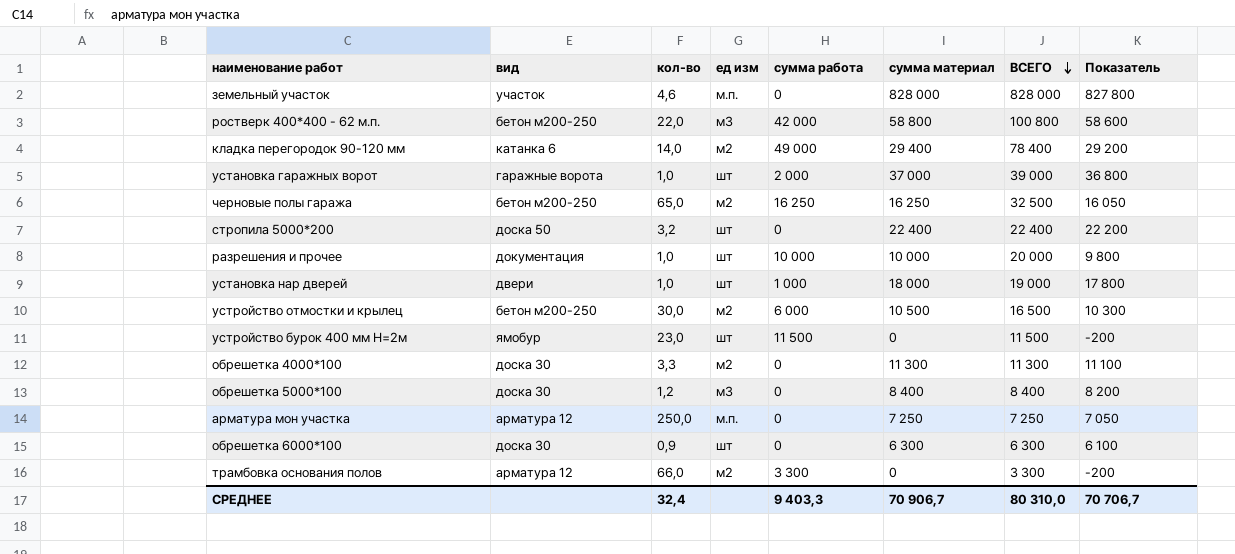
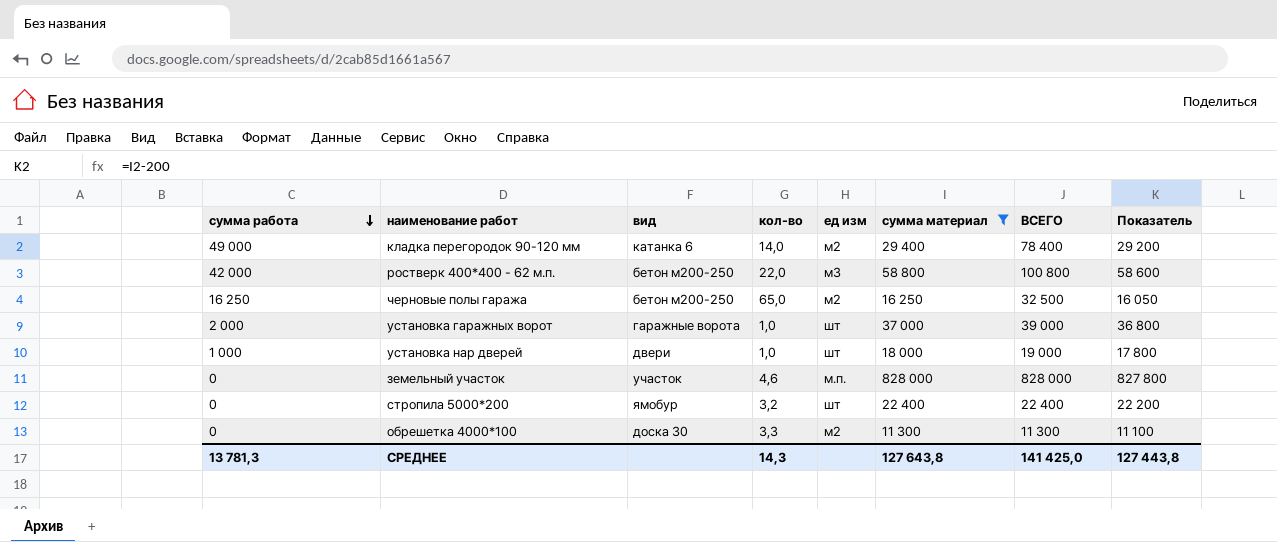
filter: none -> сумма материал >= 11 300
row order: ВСЕГО descending -> сумма работа descending
column сумма работа | position: 5 -> 1
стропила 5000*200 | вид: доска 50 -> ямобур
СРЕДНЕЕ | сумма работа: 9 403,3 -> 13 781,3
СРЕДНЕЕ | кол-во: 32,4 -> 14,3
СРЕДНЕЕ | сумма материал: 70 906,7 -> 127 643,8
СРЕДНЕЕ | ВСЕГО: 80 310,0 -> 141 425,0
СРЕДНЕЕ | Показатель: 70 706,7 -> 127 443,8

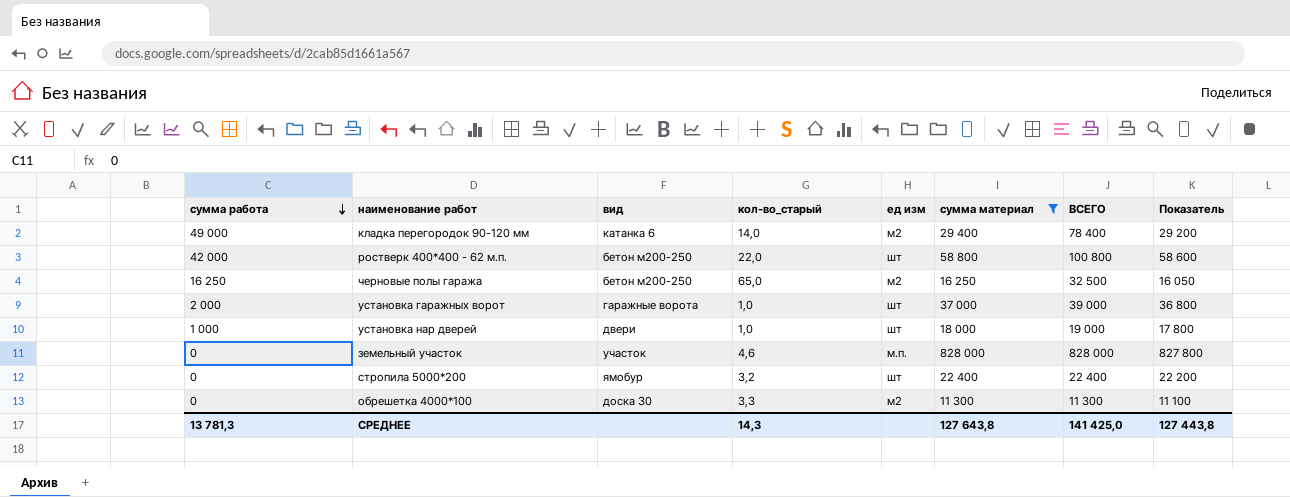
column name: кол-во -> кол-во_старый
ростверк 400*400 - 62 м.п. | ед изм: м3 -> шт

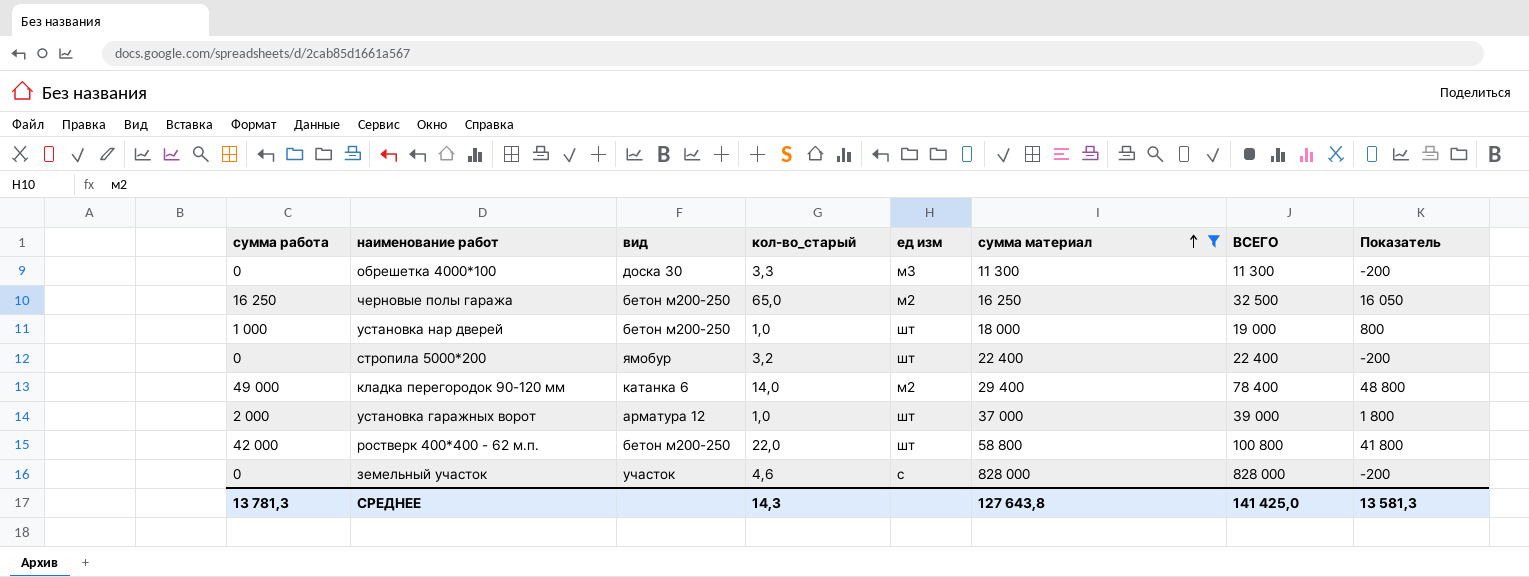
row order: сумма работа descending -> сумма материал ascending
column Показатель | formula: [сумма материал] - 200 -> [сумма работа] - 200
обрешетка 4000*100 | ед изм: м2 -> м3
установка нар дверей | вид: двери -> бетон м200-250
установка гаражных ворот | вид: гаражные ворота -> арматура 12
земельный участок | ед изм: м.п. -> с
СРЕДНЕЕ | Показатель: 127 443,8 -> 13 581,3

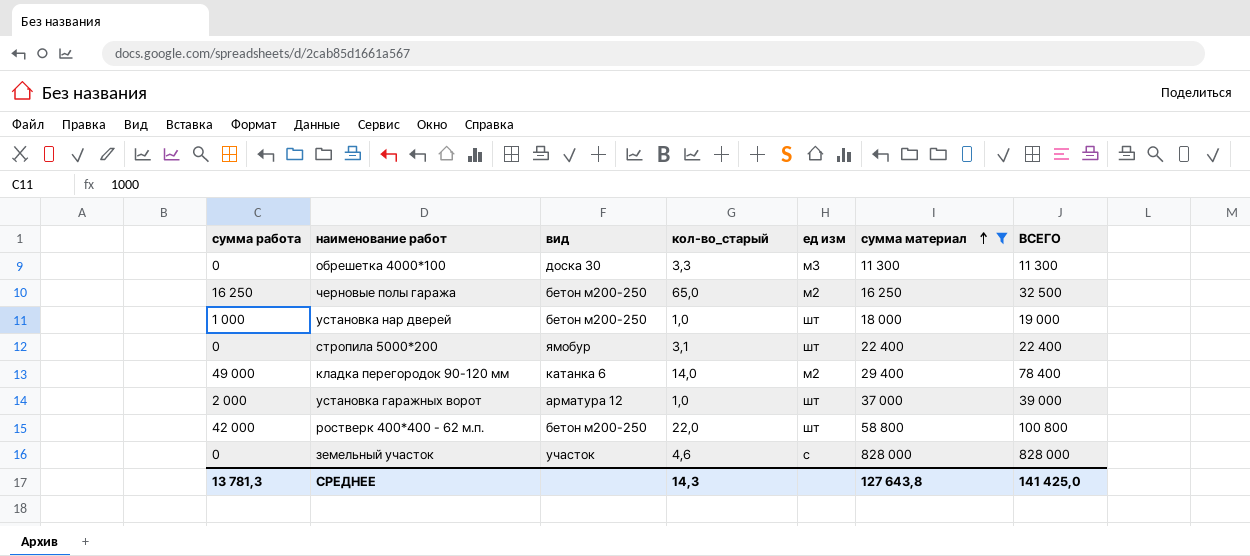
column Показатель | formula: [сумма работа] - 200 -> none
стропила 5000*200 | кол-во_старый: 3,2 -> 3,1

